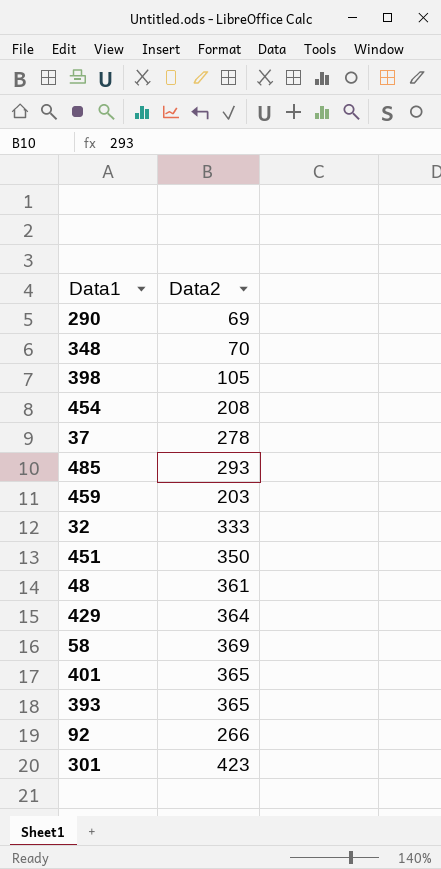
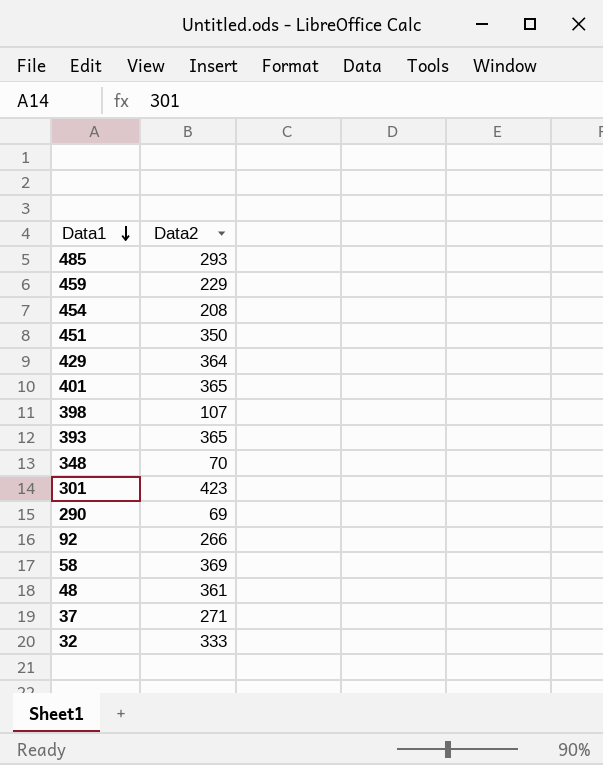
row order: none -> Data1 descending
459 | Data2: 203 -> 229
398 | Data2: 105 -> 107
37 | Data2: 278 -> 271

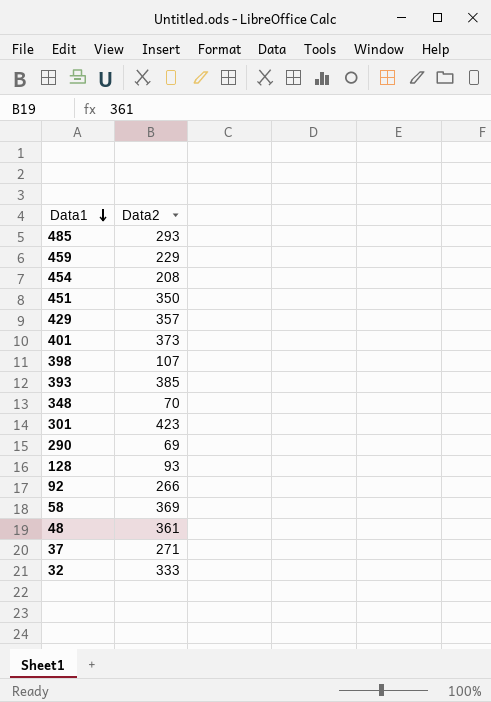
429 | Data2: 364 -> 357
401 | Data2: 365 -> 373
393 | Data2: 365 -> 385
row 128: none -> 93

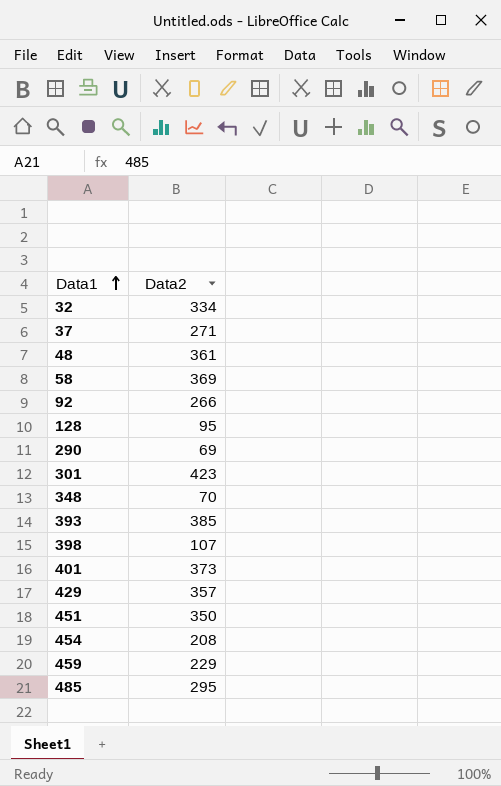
row order: Data1 descending -> Data1 ascending
32 | Data2: 333 -> 334
128 | Data2: 93 -> 95
485 | Data2: 293 -> 295

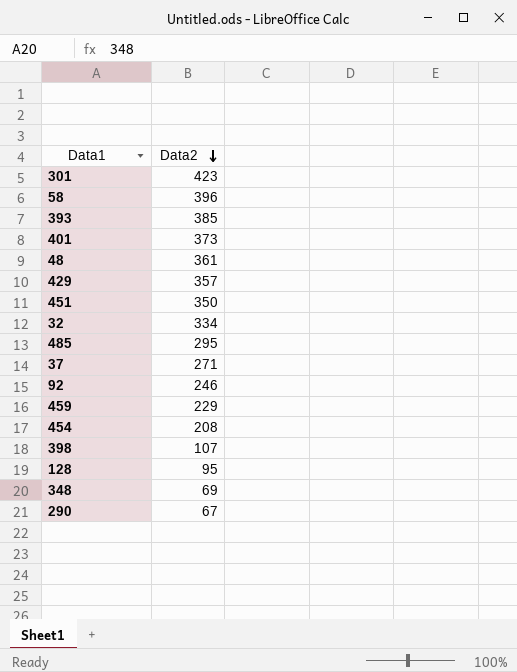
row order: Data1 ascending -> Data2 descending
58 | Data2: 369 -> 396
92 | Data2: 266 -> 246
348 | Data2: 70 -> 69
290 | Data2: 69 -> 67

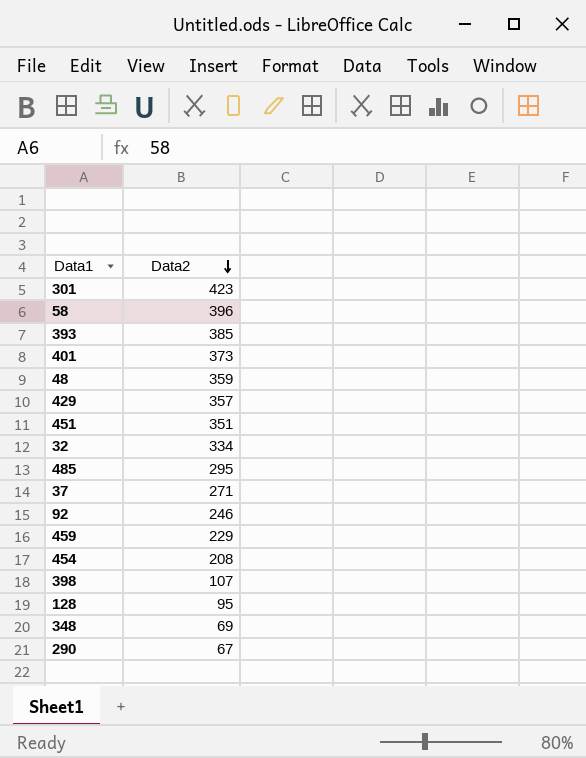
48 | Data2: 361 -> 359
451 | Data2: 350 -> 351

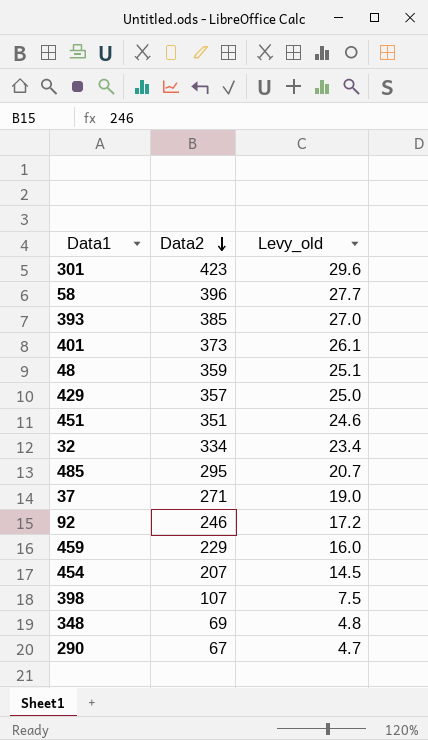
column Levy_old | formula: none -> [Data2] * 0.07
row 128: 95 -> none
454 | Data2: 208 -> 207

